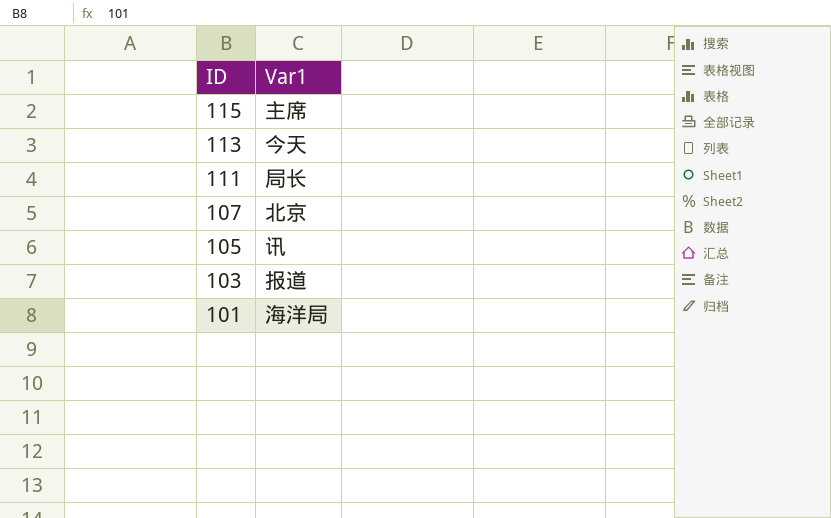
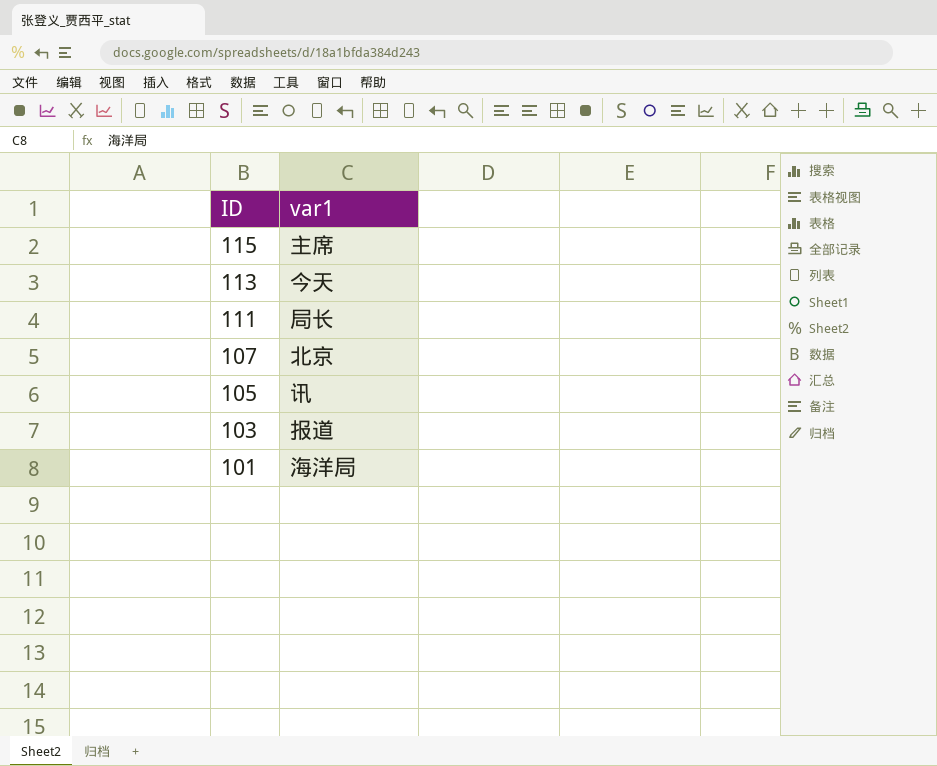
column name: Var1 -> var1

